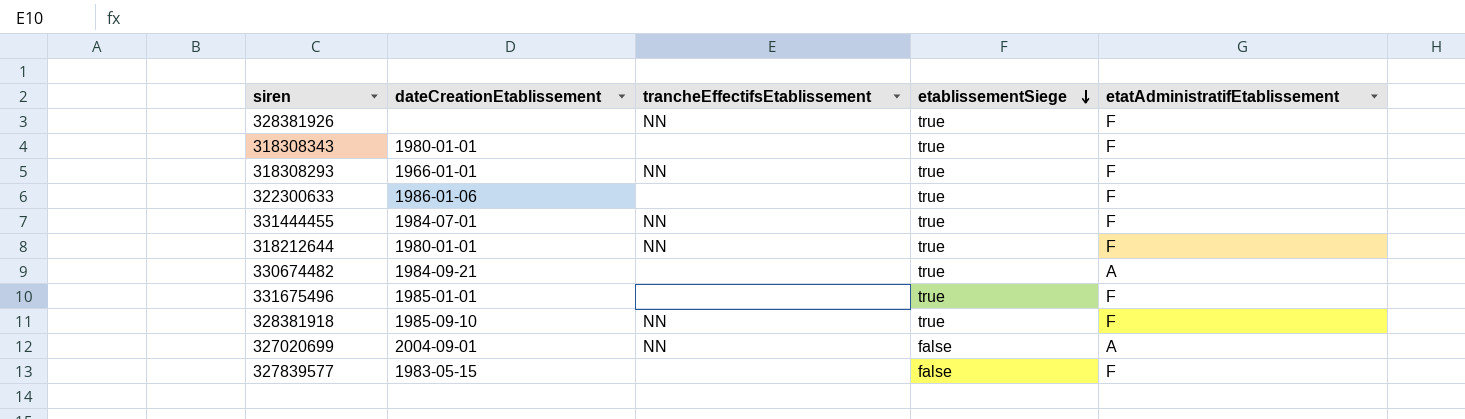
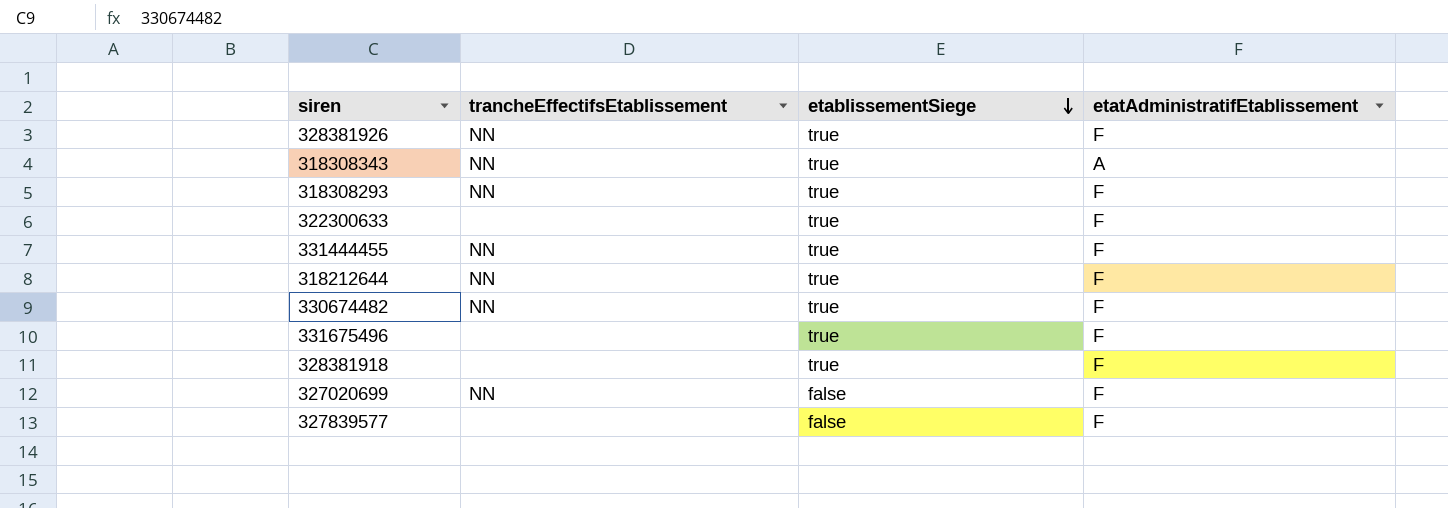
column dateCreationEtablissement | position: 2 -> none
318308343 | trancheEffectifsEtablissement: none -> NN
318308343 | etatAdministratifEtablissement: F -> A
330674482 | trancheEffectifsEtablissement: none -> NN
330674482 | etatAdministratifEtablissement: A -> F
328381918 | trancheEffectifsEtablissement: NN -> none
327020699 | etatAdministratifEtablissement: A -> F

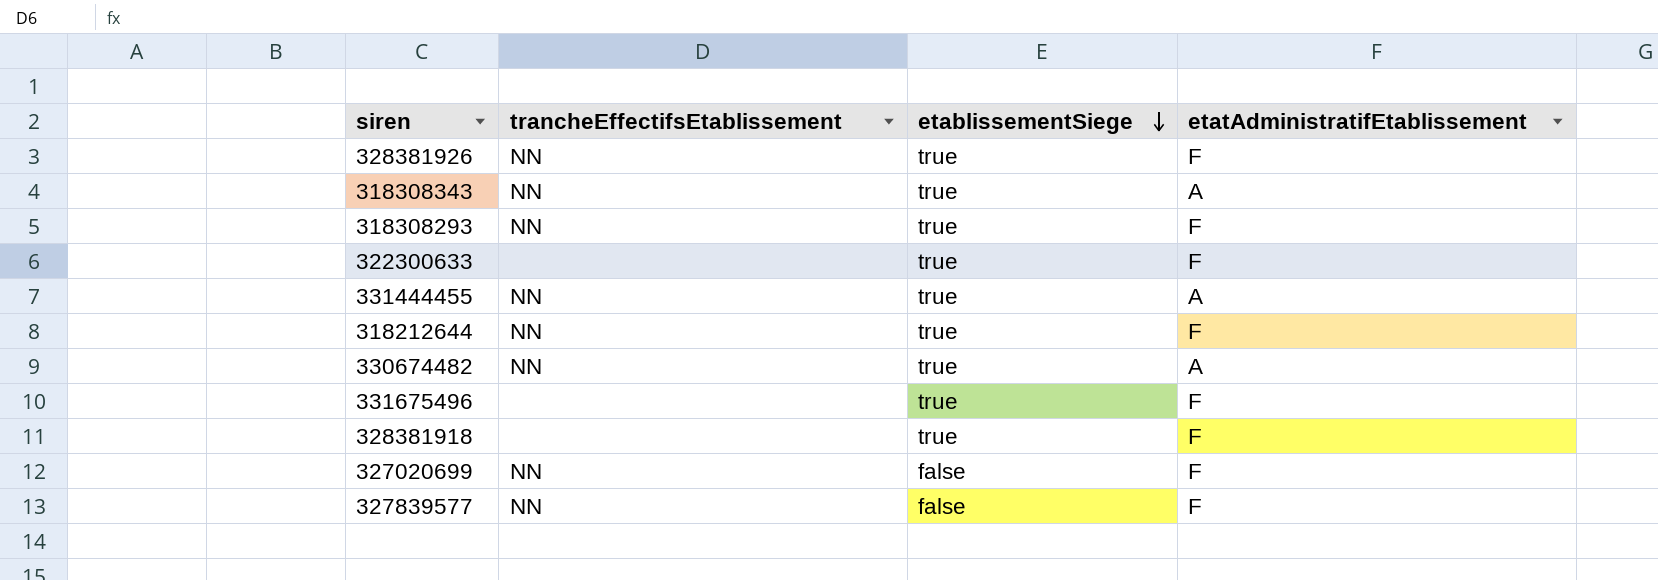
331444455 | etatAdministratifEtablissement: F -> A
330674482 | etatAdministratifEtablissement: F -> A
327839577 | trancheEffectifsEtablissement: none -> NN

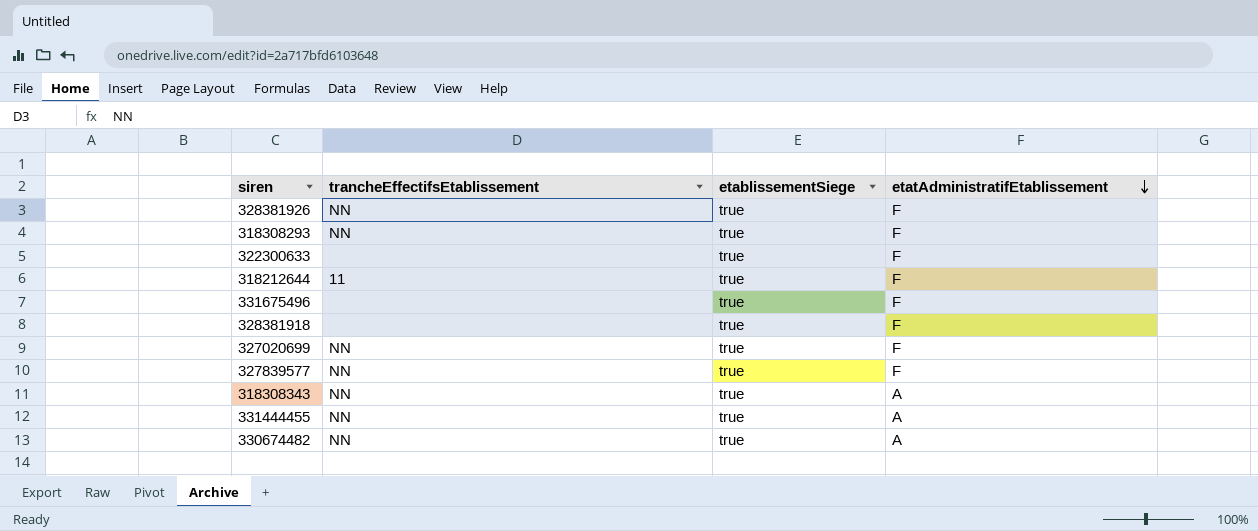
row order: etablissementSiege descending -> etatAdministratifEtablissement descending
318212644 | trancheEffectifsEtablissement: NN -> 11
327020699 | etablissementSiege: false -> true
327839577 | etablissementSiege: false -> true

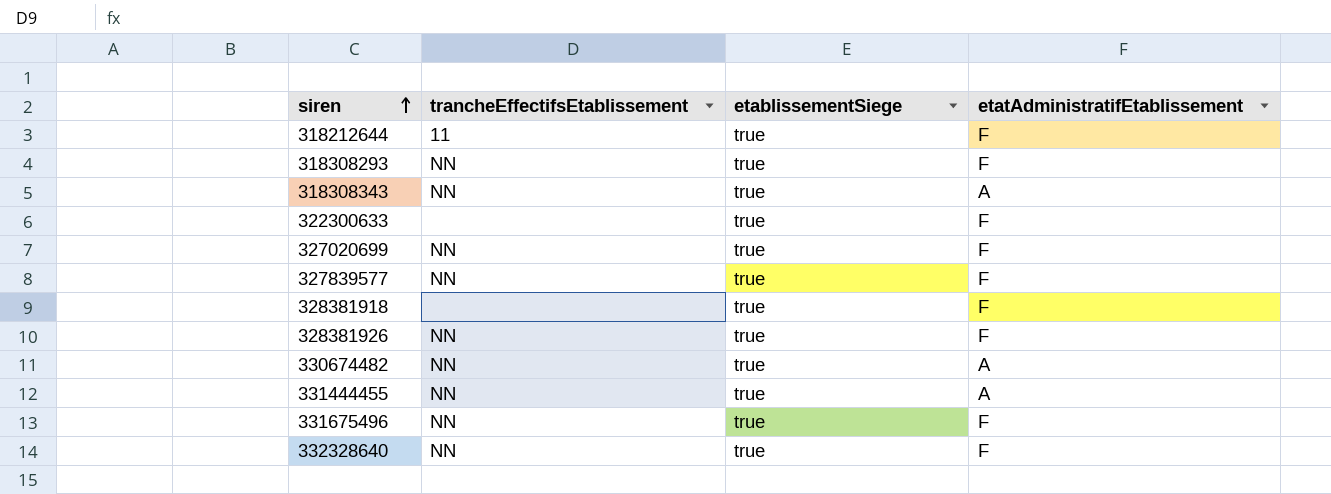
row order: etatAdministratifEtablissement descending -> siren ascending
331675496 | trancheEffectifsEtablissement: none -> NN
row 332328640: none -> NN | true | F

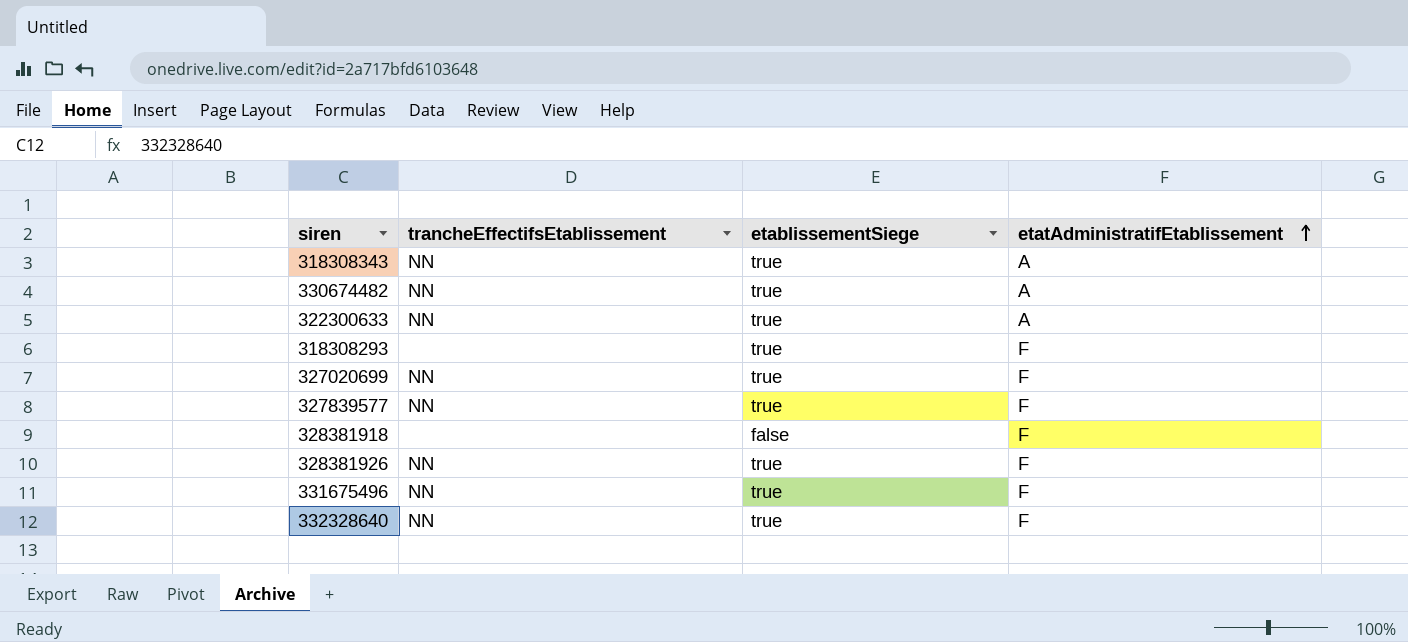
row order: siren ascending -> etatAdministratifEtablissement ascending
row 318212644: 11 | true | F -> none
row 331444455: NN | true | A -> none
322300633 | trancheEffectifsEtablissement: none -> NN
322300633 | etatAdministratifEtablissement: F -> A
318308293 | trancheEffectifsEtablissement: NN -> none
328381918 | etablissementSiege: true -> false

